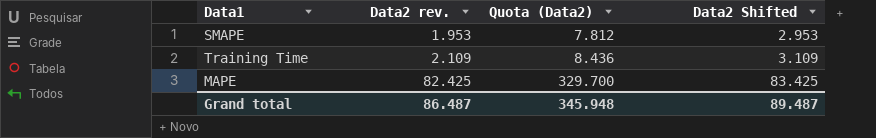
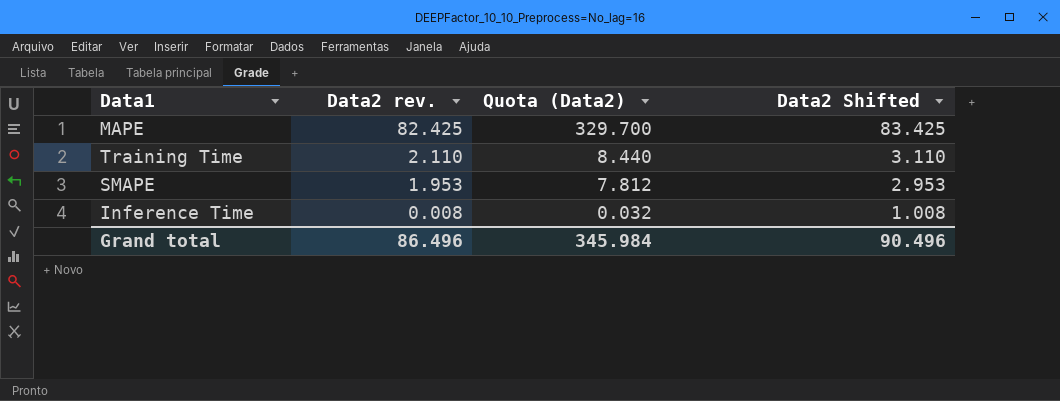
row order: Data2 rev. ascending -> Data2 rev. descending
Training Time | Data2 rev.: 2.109 -> 2.110
Training Time | Quota (Data2): 8.436 -> 8.440
Training Time | Data2 Shifted: 3.109 -> 3.110
row Inference Time: none -> 0.008 | 0.032 | 1.008
Grand total | Data2 rev.: 86.487 -> 86.496
Grand total | Quota (Data2): 345.948 -> 345.984
Grand total | Data2 Shifted: 89.487 -> 90.496

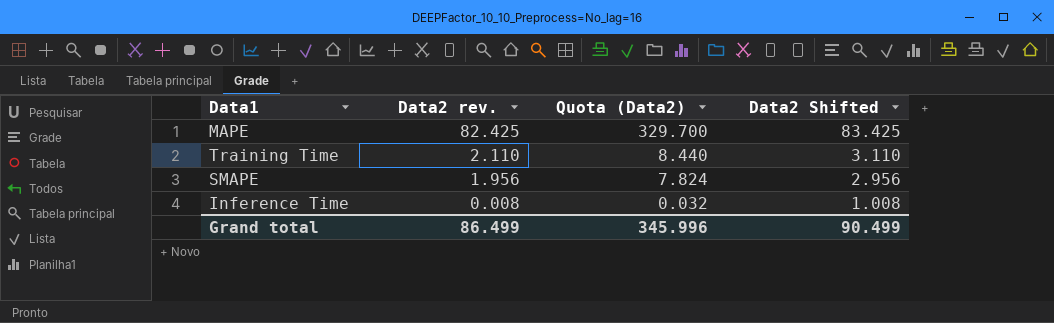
SMAPE | Data2 rev.: 1.953 -> 1.956
SMAPE | Quota (Data2): 7.812 -> 7.824
SMAPE | Data2 Shifted: 2.953 -> 2.956
Grand total | Data2 rev.: 86.496 -> 86.499
Grand total | Quota (Data2): 345.984 -> 345.996
Grand total | Data2 Shifted: 90.496 -> 90.499

